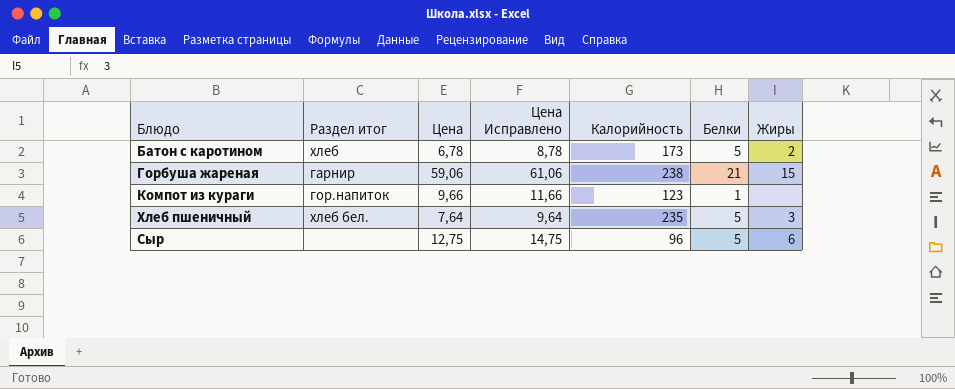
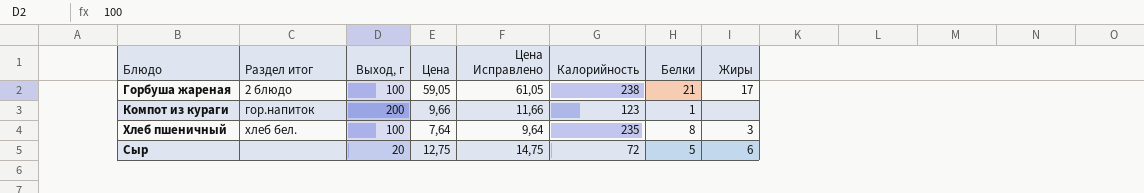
column Выход, г | position: none -> 3
row Батон с каротином: хлеб | 6,78 | 8,78 | 173 | 5 | 2 -> none
Горбуша жареная | Раздел итог: гарнир -> 2 блюдо
Горбуша жареная | Цена: 59,06 -> 59,05
Горбуша жареная | Цена Исправлено: 61,06 -> 61,05
Горбуша жареная | Жиры: 15 -> 17
Хлеб пшеничный | Белки: 5 -> 8
Сыр | Калорийность: 96 -> 72

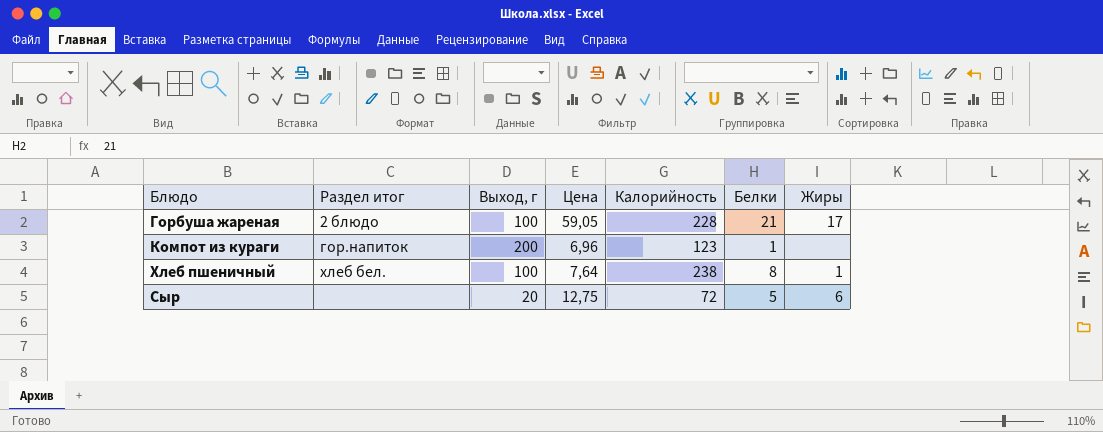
column Цена Исправлено | formula: [Цена] + 2 -> none
Горбуша жареная | Калорийность: 238 -> 228
Компот из кураги | Цена: 9,66 -> 6,96
Хлеб пшеничный | Калорийность: 235 -> 238
Хлеб пшеничный | Жиры: 3 -> 1

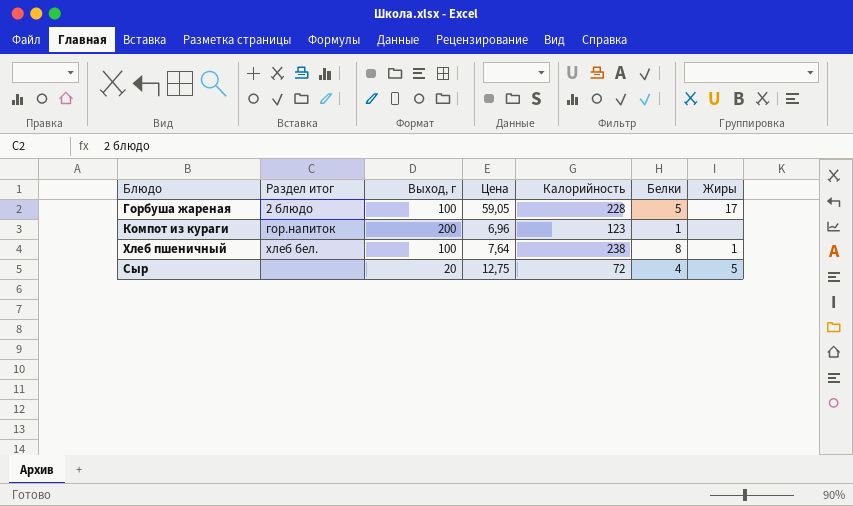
Горбуша жареная | Белки: 21 -> 5
Сыр | Белки: 5 -> 4
Сыр | Жиры: 6 -> 5

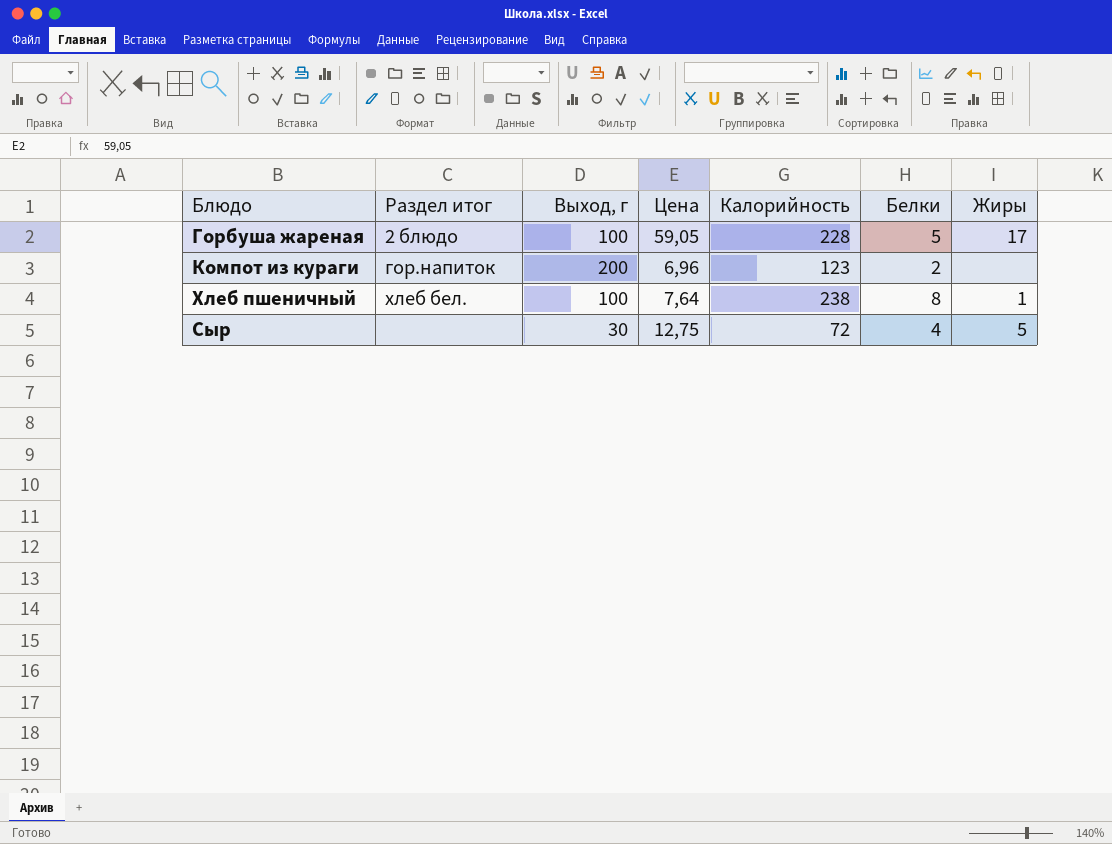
Компот из кураги | Белки: 1 -> 2
Сыр | Выход, г: 20 -> 30

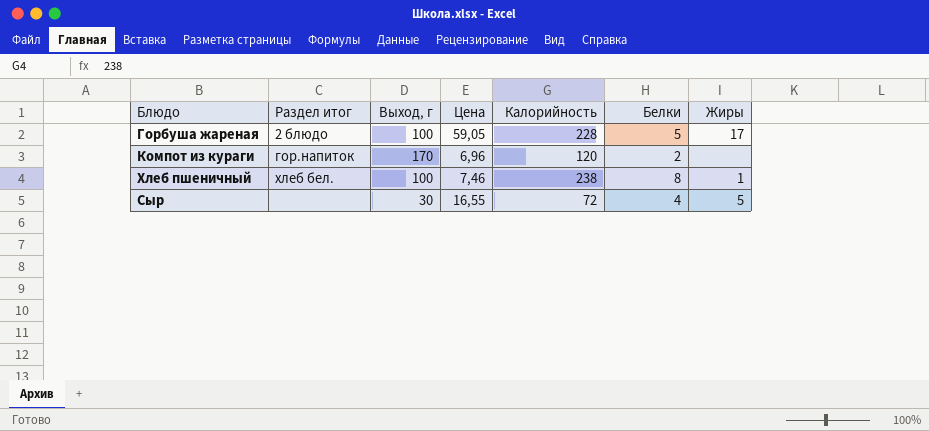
Компот из кураги | Выход, г: 200 -> 170
Компот из кураги | Калорийность: 123 -> 120
Хлеб пшеничный | Цена: 7,64 -> 7,46
Сыр | Цена: 12,75 -> 16,55

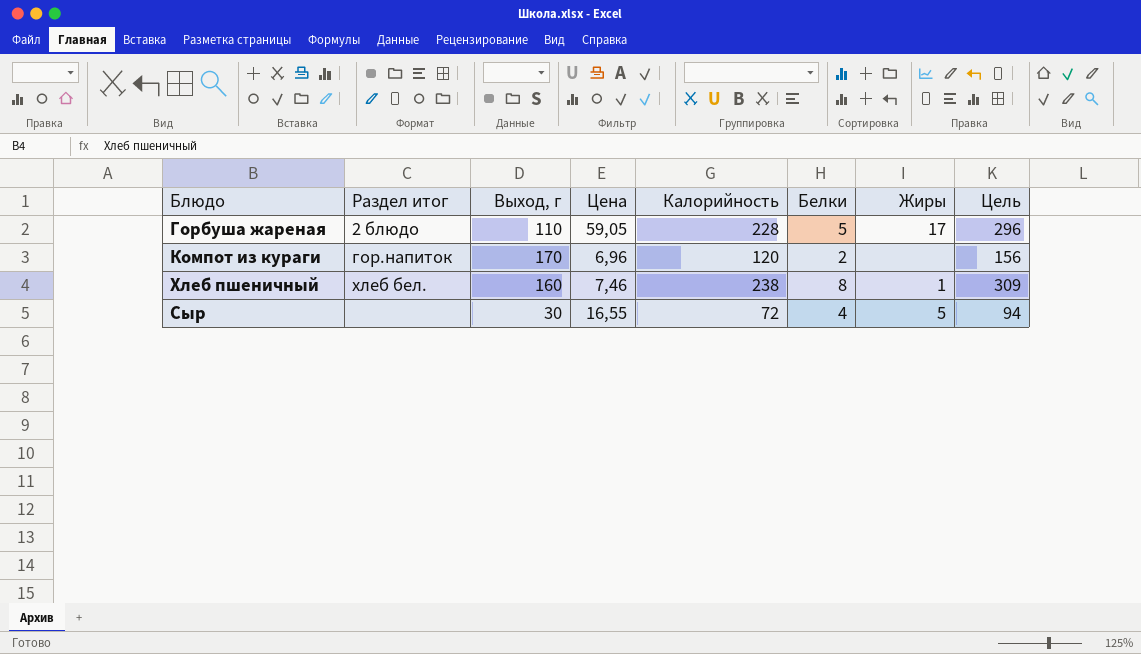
column Цель | formula: none -> [Калорийность] * 1,3
Горбуша жареная | Выход, г: 100 -> 110
Хлеб пшеничный | Выход, г: 100 -> 160

